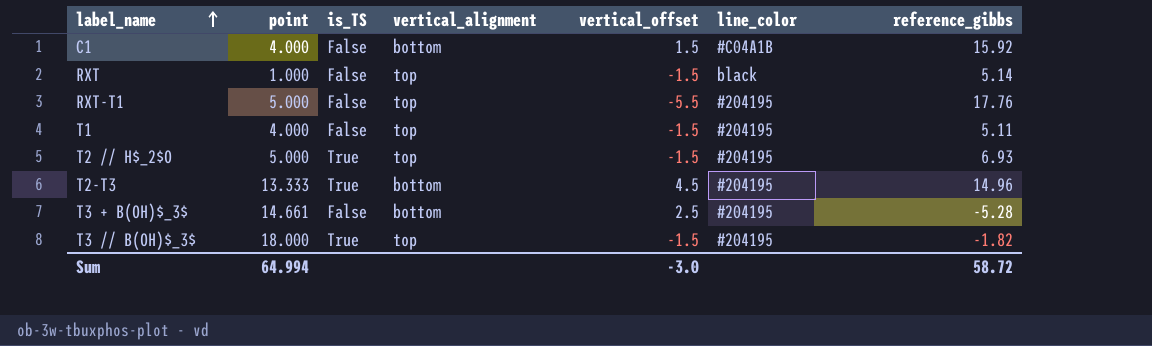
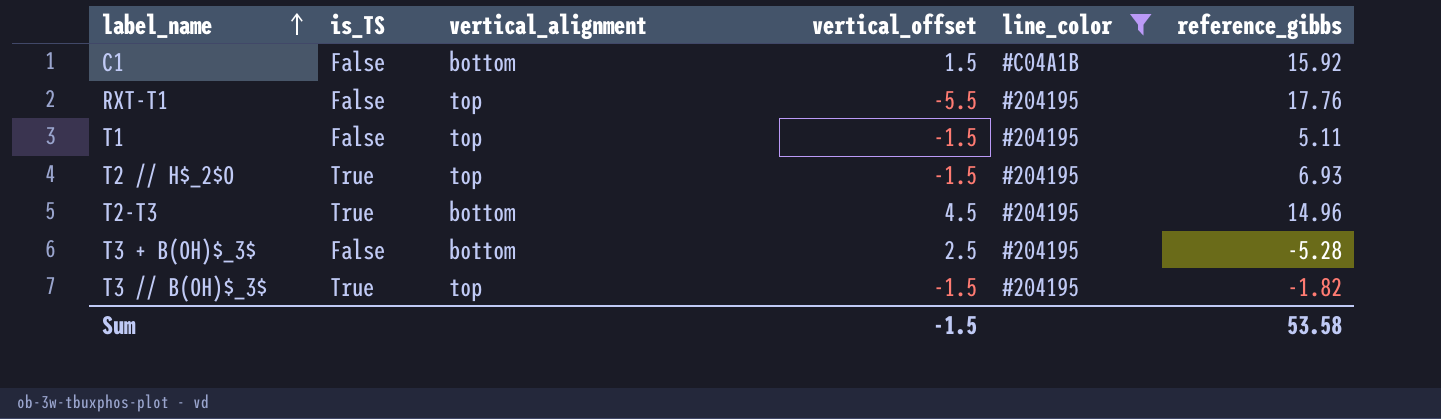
filter: none -> line_color != black
column point | position: 2 -> none
Sum | vertical_offset: -3.0 -> -1.5
Sum | reference_gibbs: 58.72 -> 53.58

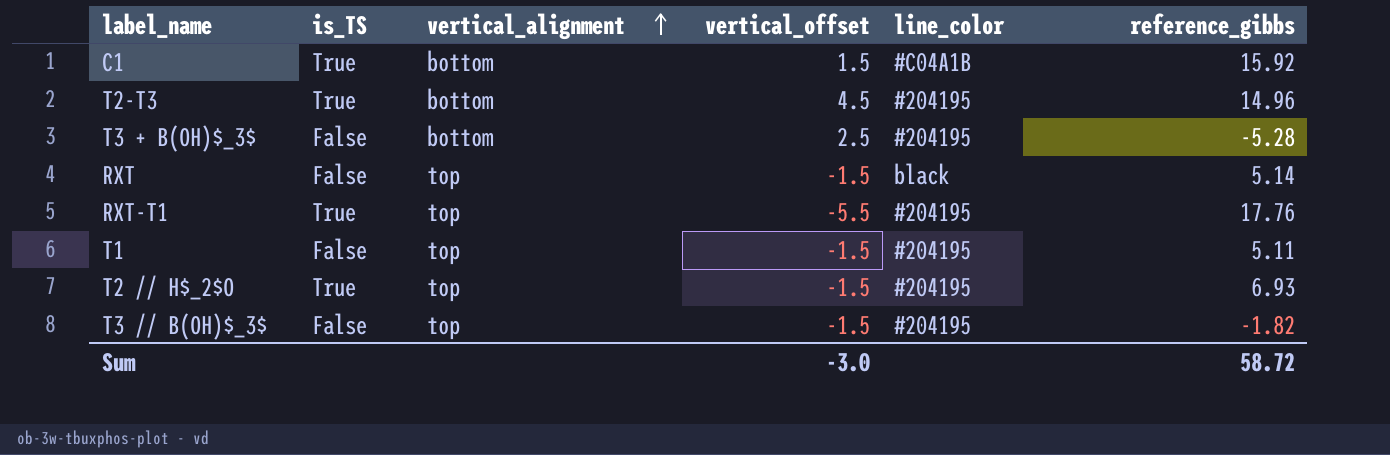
filter: line_color != black -> none
row order: label_name ascending -> vertical_alignment ascending
C1 | is_TS: False -> True
RXT-T1 | is_TS: False -> True
T3 // B(OH)$_3$ | is_TS: True -> False
Sum | vertical_offset: -1.5 -> -3.0
Sum | reference_gibbs: 53.58 -> 58.72

